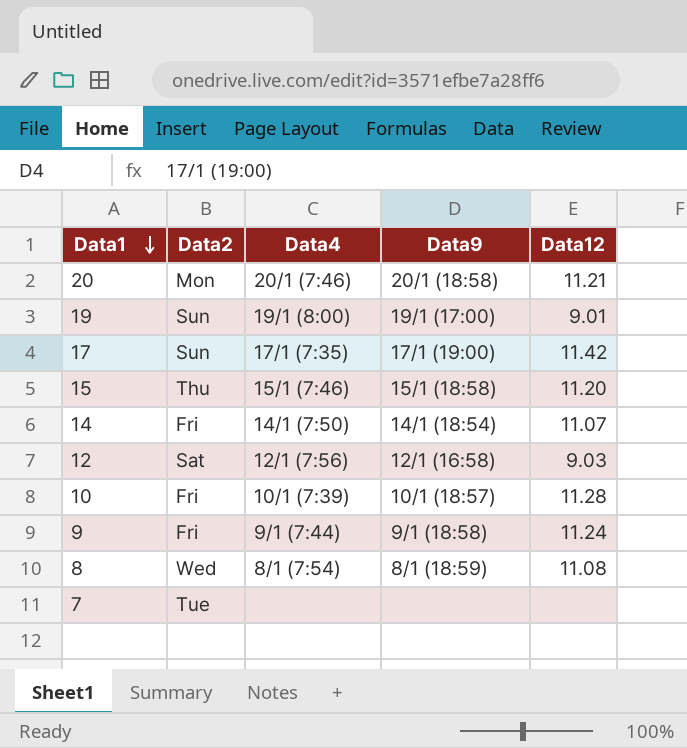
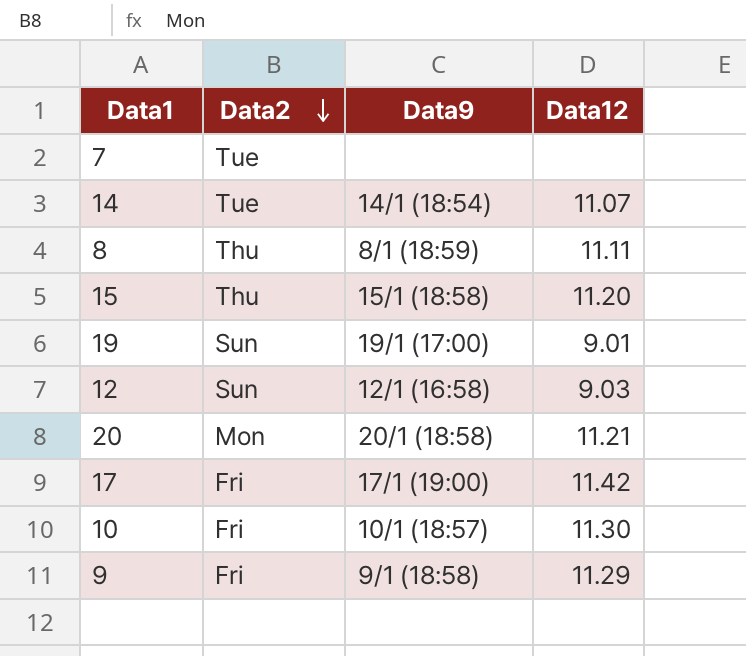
row order: Data1 descending -> Data2 descending
column Data4 | position: 3 -> none
14 | Data2: Fri -> Tue
8 | Data2: Wed -> Thu
8 | Data12: 11.08 -> 11.11
12 | Data2: Sat -> Sun
17 | Data2: Sun -> Fri
10 | Data12: 11.28 -> 11.30
9 | Data12: 11.24 -> 11.29

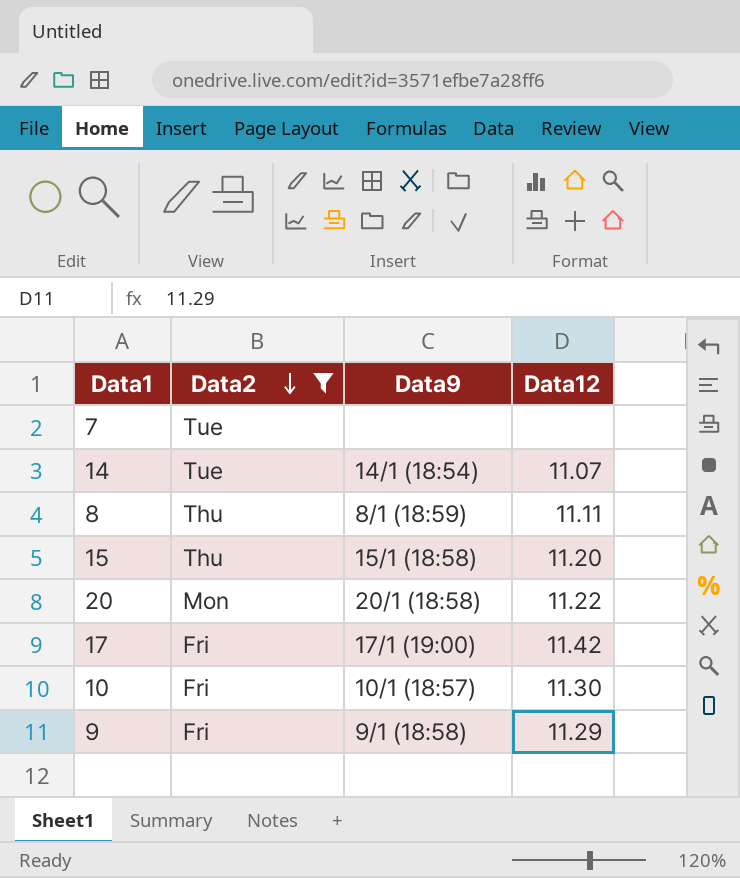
filter: none -> Data2 != Sun
20 | Data12: 11.21 -> 11.22

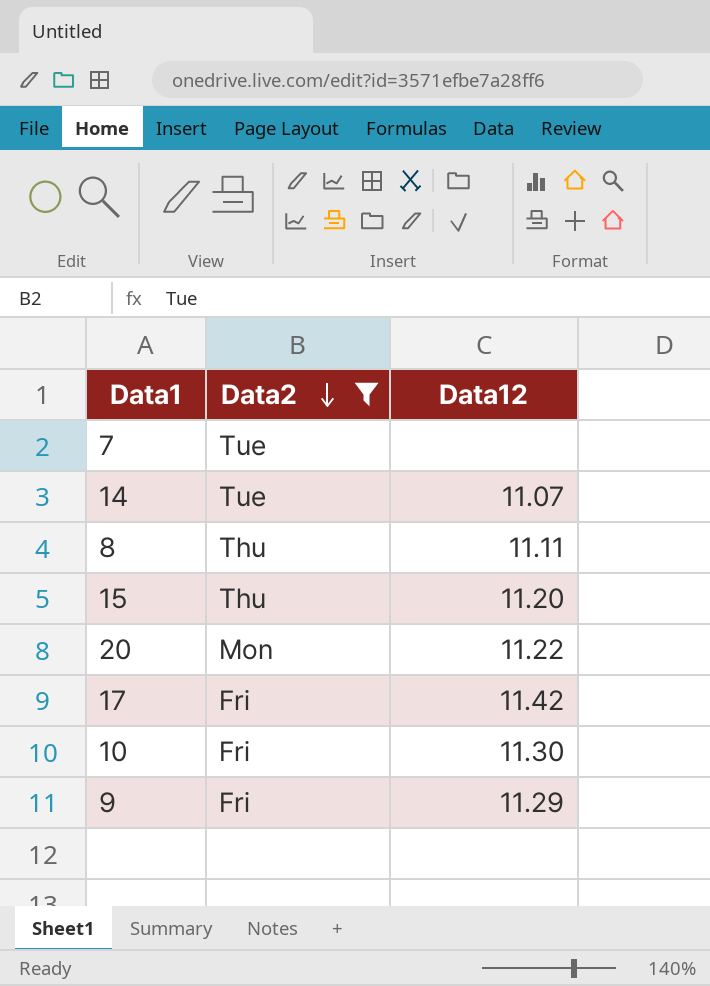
column Data9 | position: 3 -> none

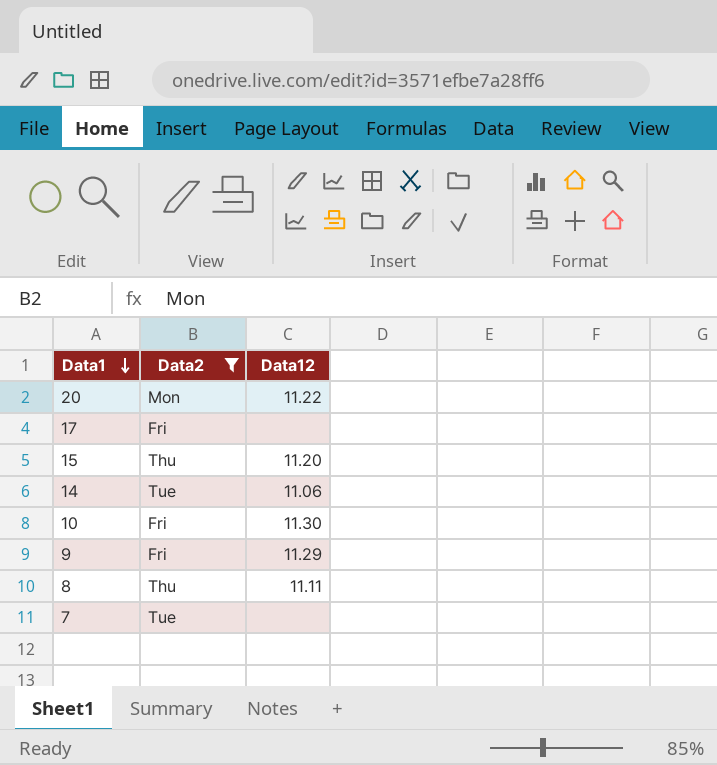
row order: Data2 descending -> Data1 descending
17 | Data12: 11.42 -> none
14 | Data12: 11.07 -> 11.06

